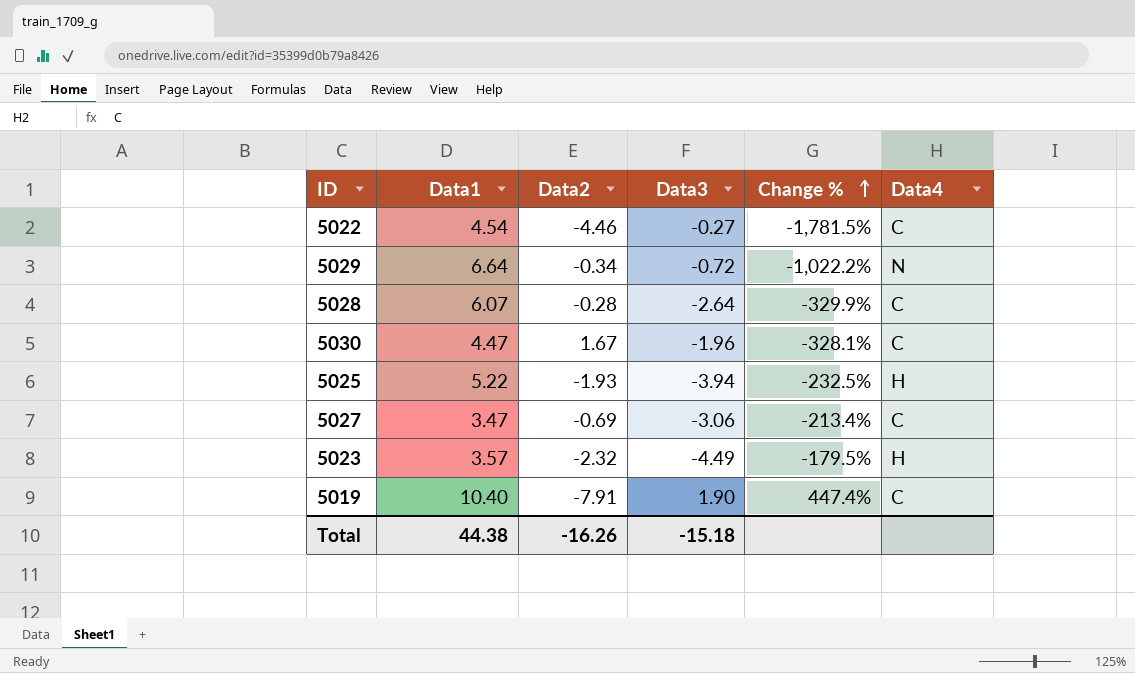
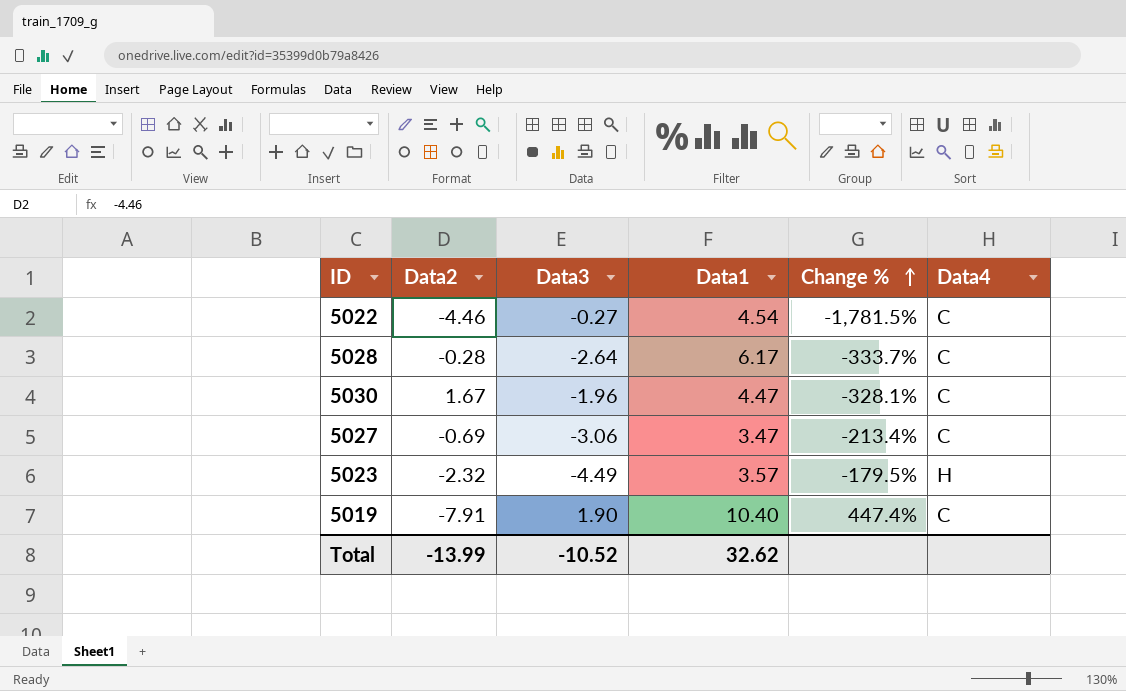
column Data1 | position: 2 -> 4
row 5029: 6.64 | -0.34 | -0.72 | -1,022.2% | N -> none
row 5025: 5.22 | -1.93 | -3.94 | -232.5% | H -> none
5028 | Data1: 6.07 -> 6.17
5028 | Change %: -329.9% -> -333.7%
Total | Data2: -16.26 -> -13.99
Total | Data3: -15.18 -> -10.52
Total | Data1: 44.38 -> 32.62

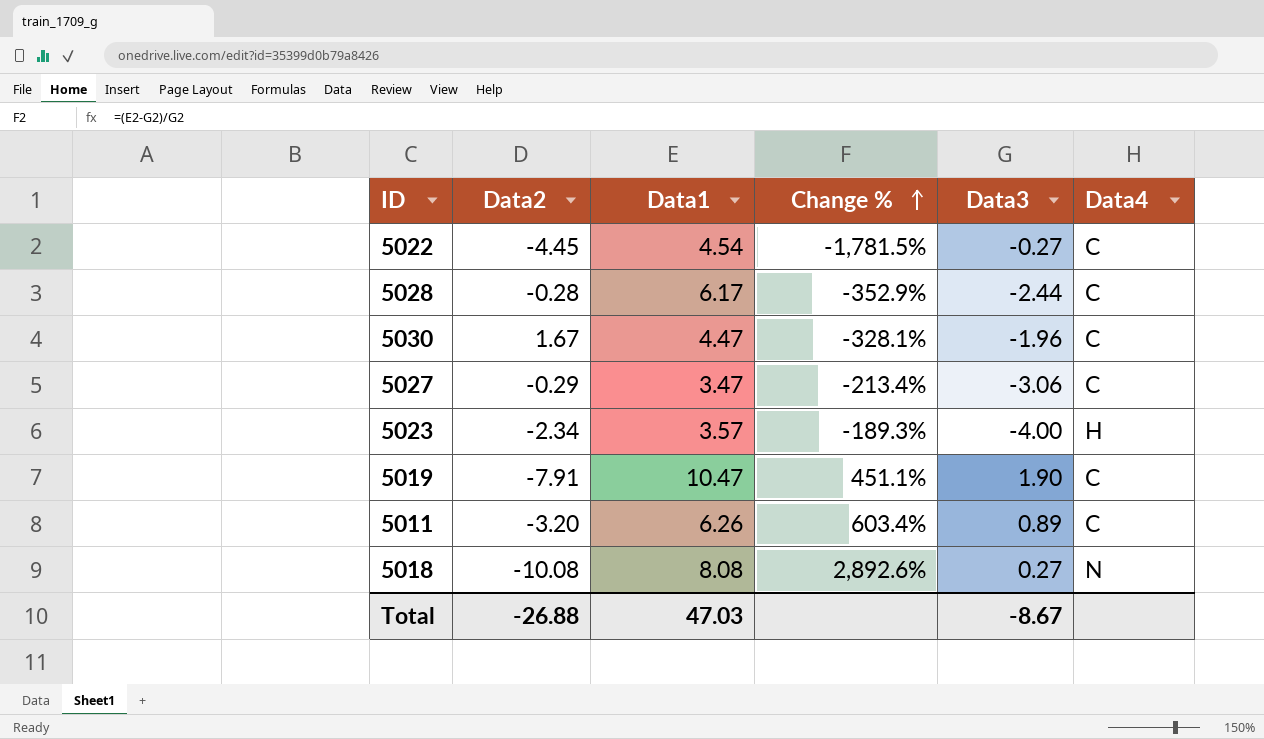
column Data3 | position: 3 -> 5
5022 | Data2: -4.46 -> -4.45
5028 | Change %: -333.7% -> -352.9%
5028 | Data3: -2.64 -> -2.44
5027 | Data2: -0.69 -> -0.29
5023 | Data2: -2.32 -> -2.34
5023 | Change %: -179.5% -> -189.3%
5023 | Data3: -4.49 -> -4.00
5019 | Data1: 10.40 -> 10.47
5019 | Change %: 447.4% -> 451.1%
row 5011: none -> -3.20 | 6.26 | 603.4% | 0.89 | C
row 5018: none -> -10.08 | 8.08 | 2,892.6% | 0.27 | N
Total | Data2: -13.99 -> -26.88
Total | Data1: 32.62 -> 47.03
Total | Data3: -10.52 -> -8.67

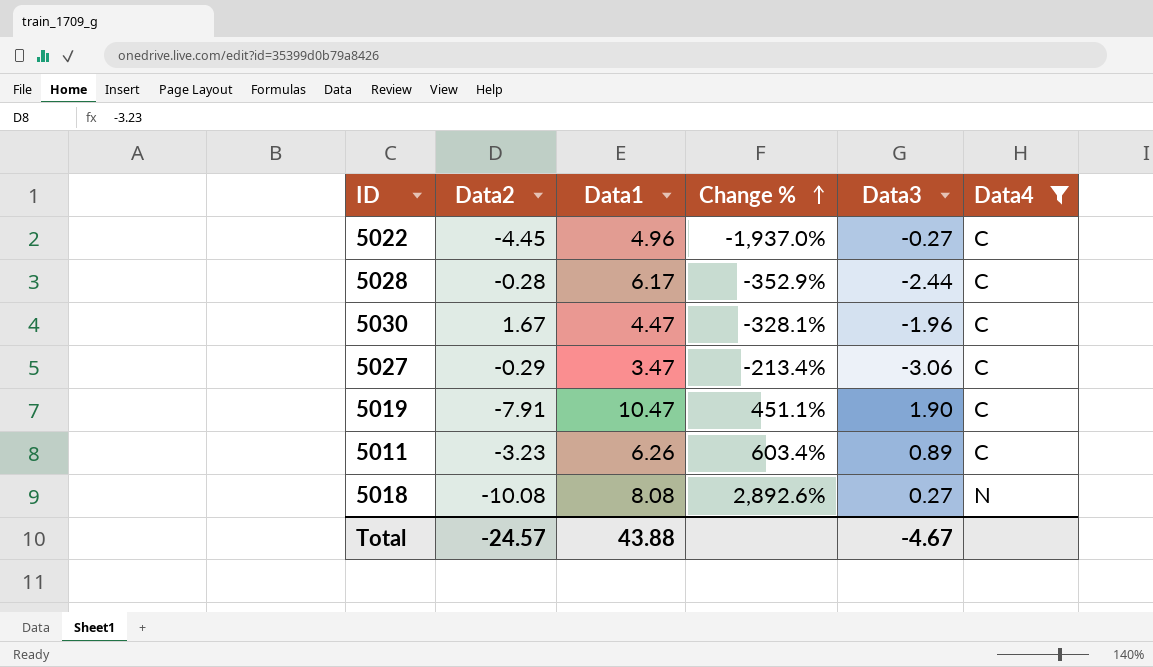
filter: none -> Data4 != H
5022 | Data1: 4.54 -> 4.96
5022 | Change %: -1,781.5% -> -1,937.0%
5011 | Data2: -3.20 -> -3.23
Total | Data2: -26.88 -> -24.57
Total | Data1: 47.03 -> 43.88
Total | Data3: -8.67 -> -4.67

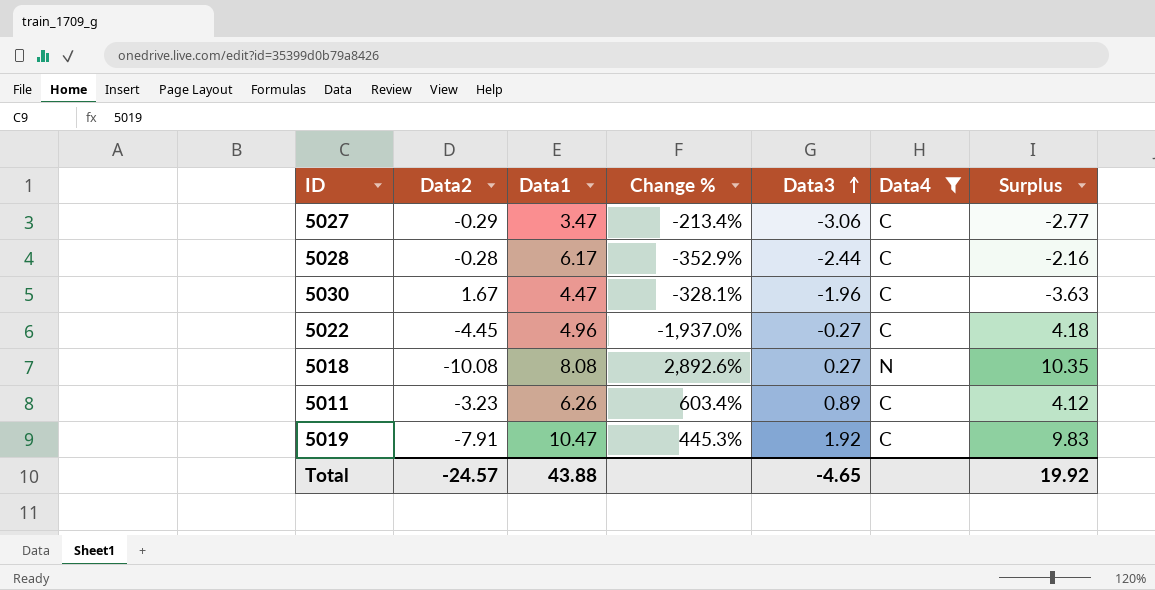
row order: Change % ascending -> Data3 ascending
column Surplus | formula: none -> [Data3] - [Data2]
5019 | Change %: 451.1% -> 445.3%
5019 | Data3: 1.90 -> 1.92
Total | Data3: -4.67 -> -4.65

